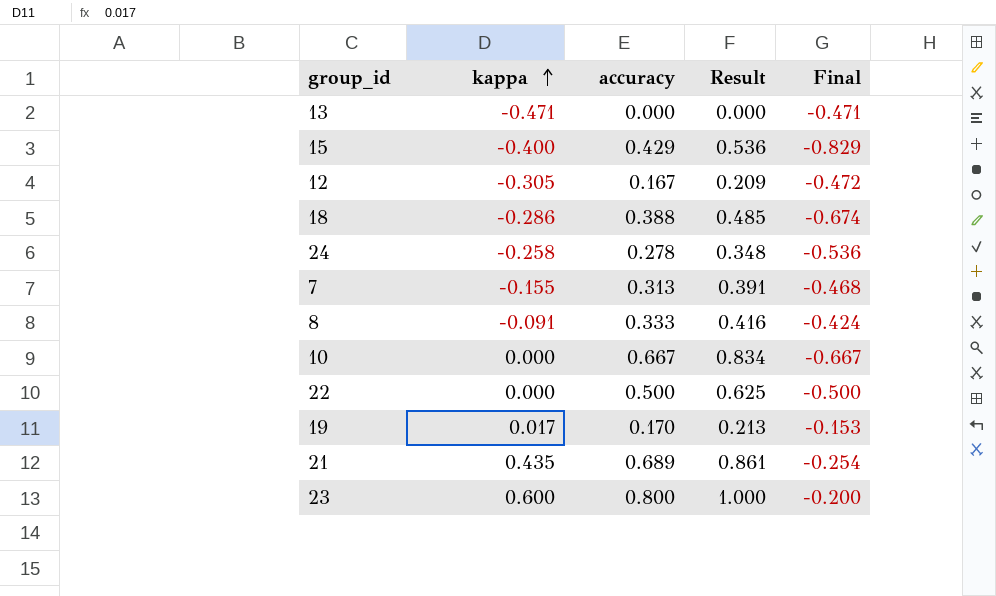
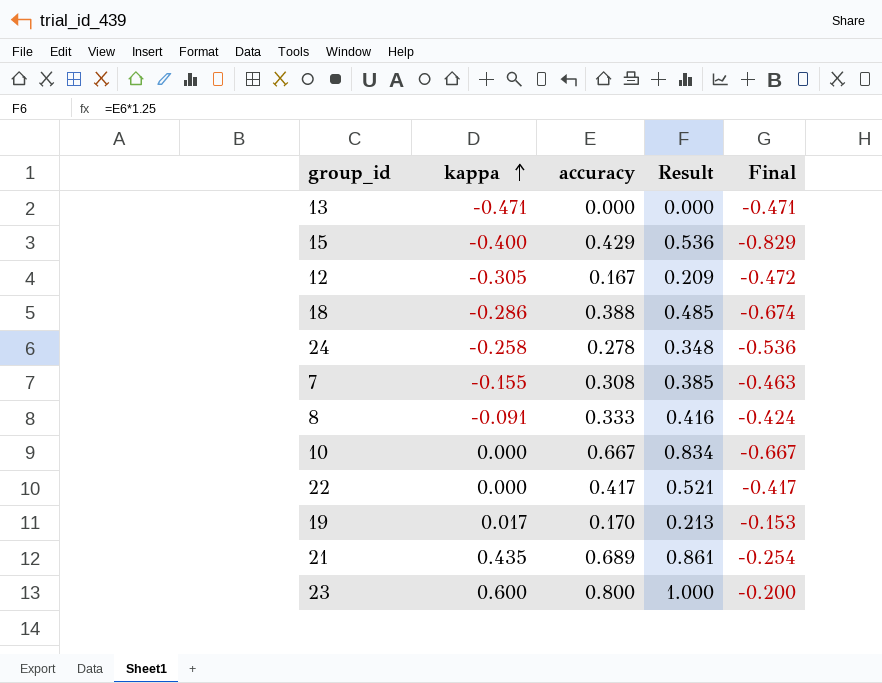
7 | accuracy: 0.313 -> 0.308
7 | Result: 0.391 -> 0.385
7 | Final: -0.468 -> -0.463
22 | accuracy: 0.500 -> 0.417
22 | Result: 0.625 -> 0.521
22 | Final: -0.500 -> -0.417

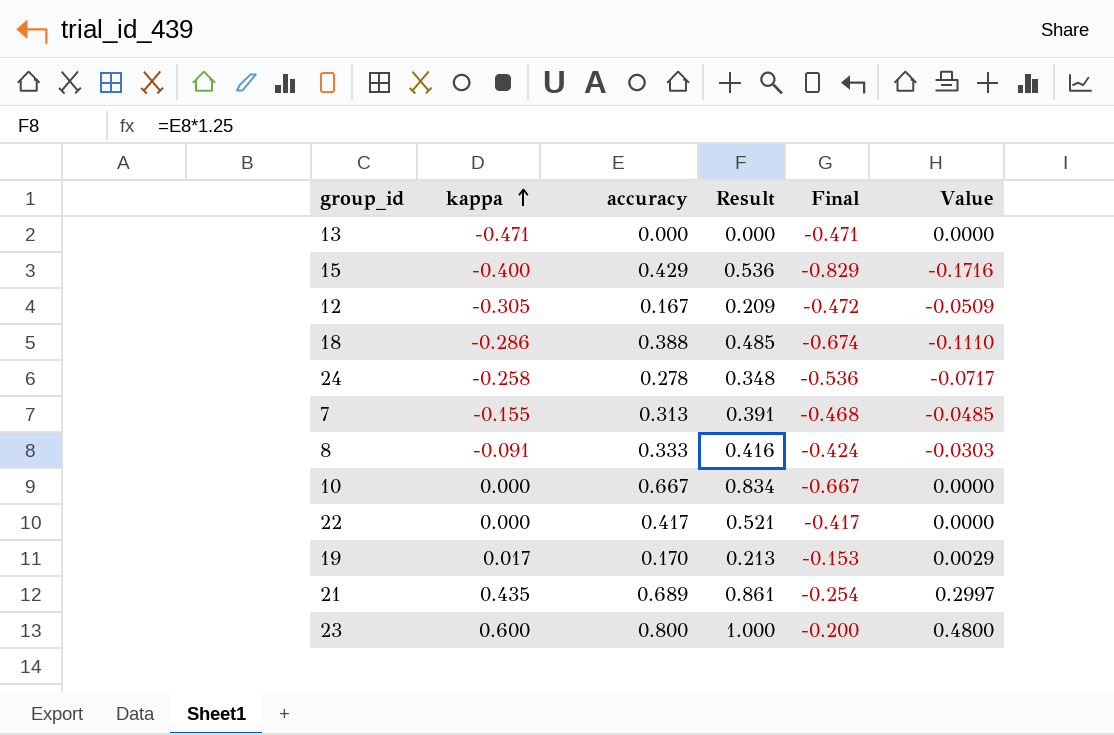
column Value | formula: none -> [kappa] * [accuracy]
7 | accuracy: 0.308 -> 0.313
7 | Result: 0.385 -> 0.391
7 | Final: -0.463 -> -0.468

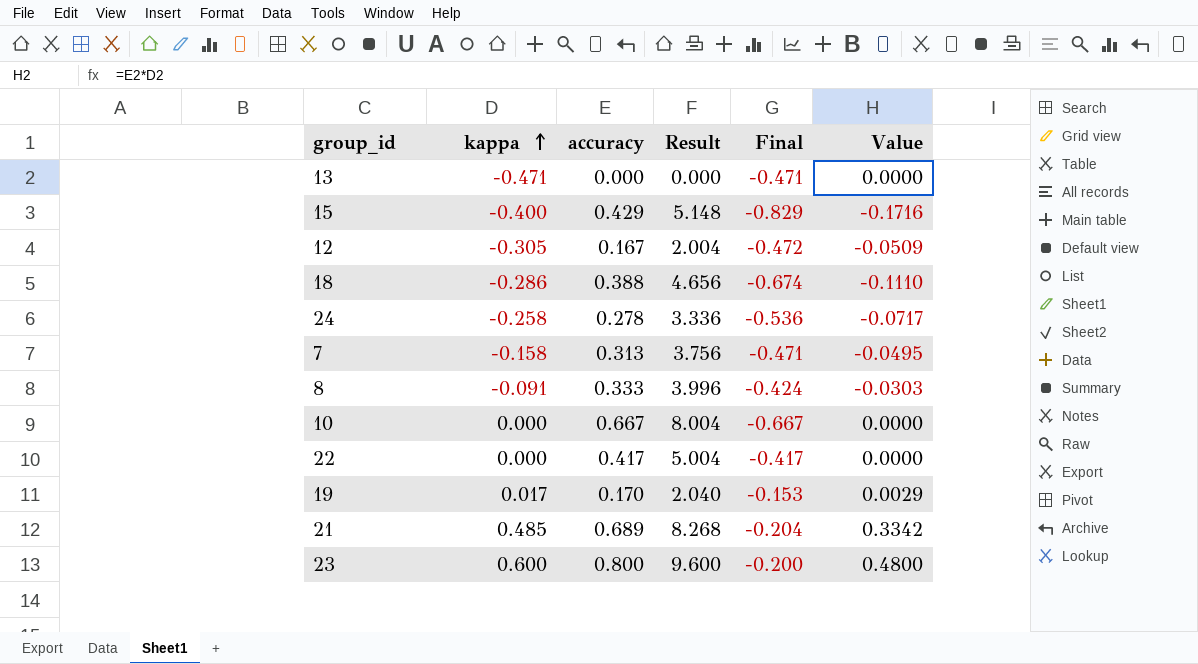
column Result | formula: [accuracy] * 1.25 -> [accuracy] * 12
7 | kappa: -0.155 -> -0.158
7 | Final: -0.468 -> -0.471
7 | Value: -0.0485 -> -0.0495
21 | kappa: 0.435 -> 0.485
21 | Final: -0.254 -> -0.204
21 | Value: 0.2997 -> 0.3342

